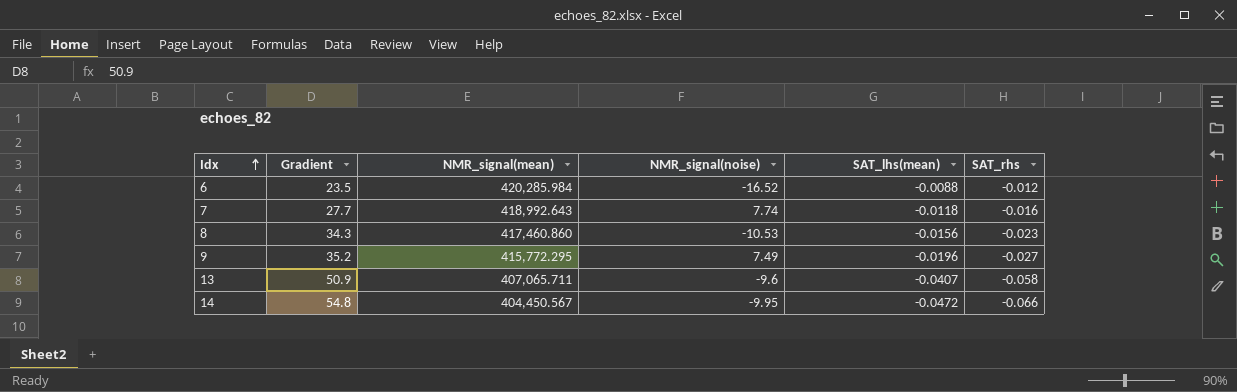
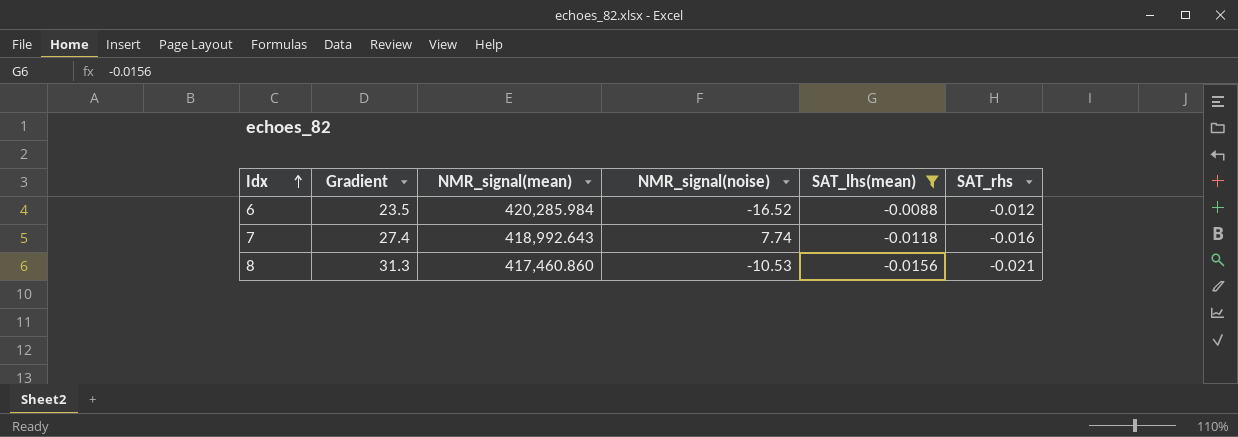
filter: none -> SAT_lhs(mean) >= -0.0156
7 | Gradient: 27.7 -> 27.4
8 | Gradient: 34.3 -> 31.3
8 | SAT_rhs: -0.023 -> -0.021

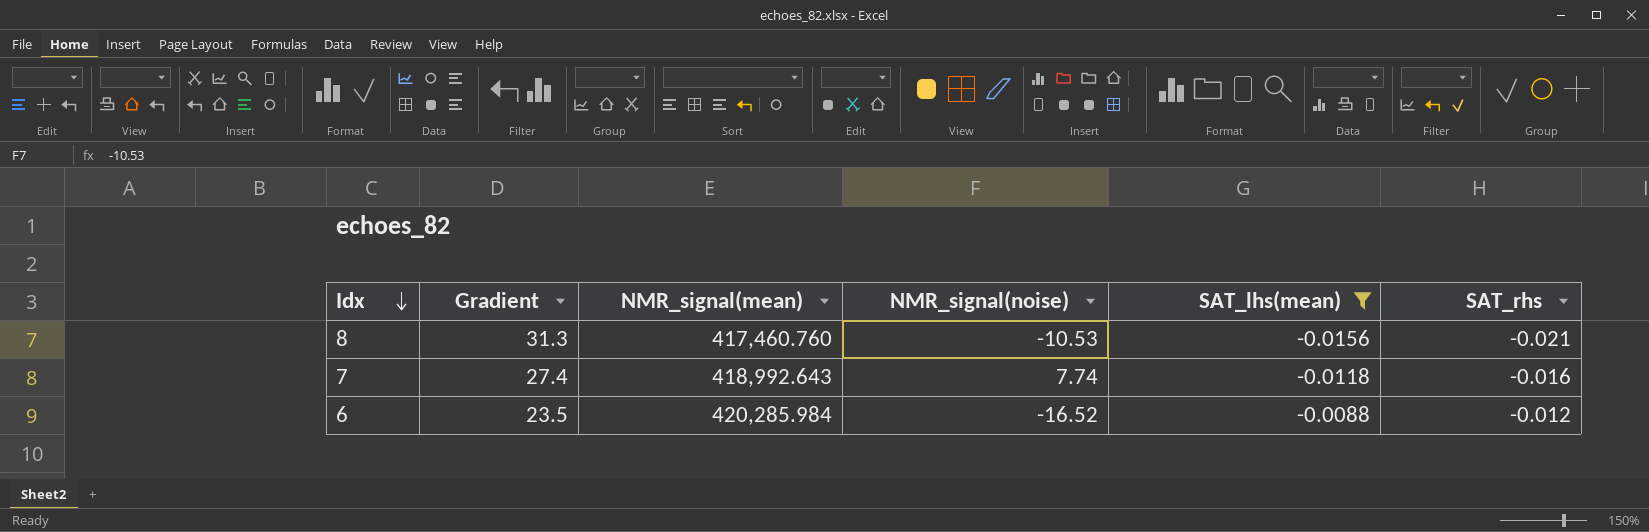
row order: Idx ascending -> Idx descending
8 | NMR_signal(mean): 417,460.860 -> 417,460.760

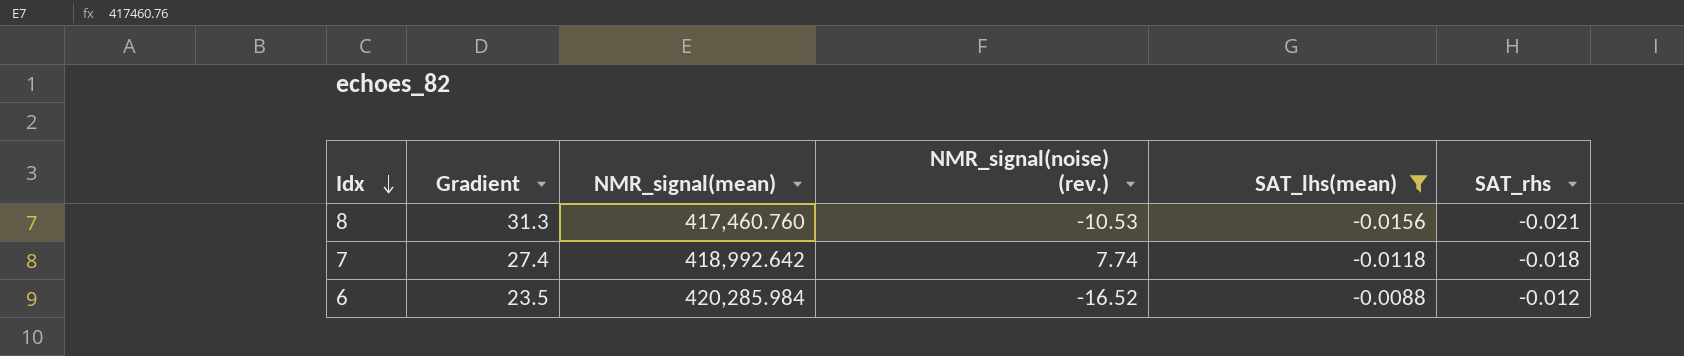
column name: NMR_signal(noise) -> NMR_signal(noise) (rev.)
7 | NMR_signal(mean): 418,992.643 -> 418,992.642
7 | SAT_rhs: -0.016 -> -0.018

